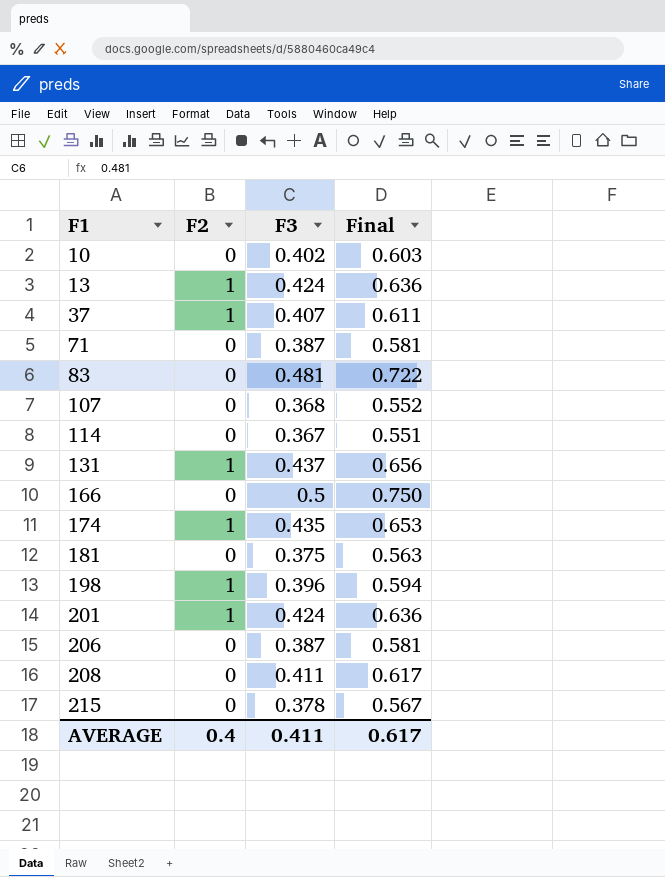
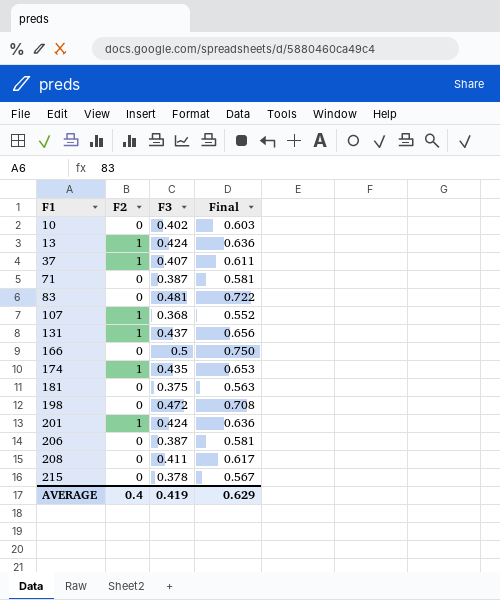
row 114: 0 | 0.367 | 0.551 -> none
107 | F2: 0 -> 1
198 | F2: 1 -> 0
198 | F3: 0.396 -> 0.472
198 | Final: 0.594 -> 0.708
AVERAGE | F3: 0.411 -> 0.419
AVERAGE | Final: 0.617 -> 0.629

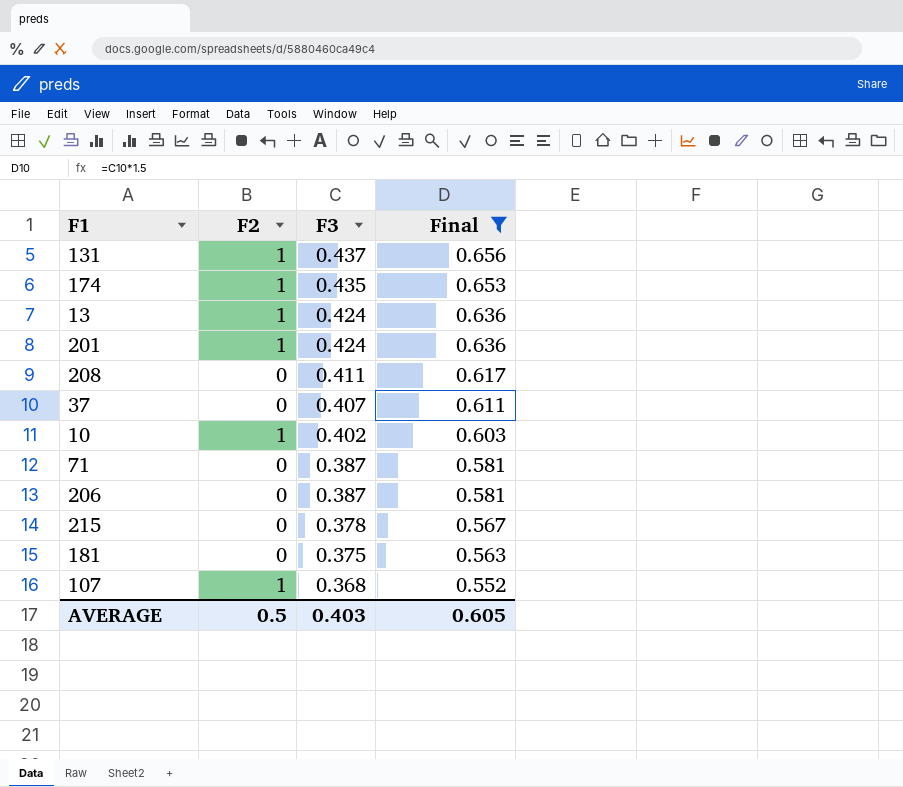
filter: none -> Final <= 0.656
row order: F1 ascending -> F3 descending
37 | F2: 1 -> 0
10 | F2: 0 -> 1
AVERAGE | F2: 0.4 -> 0.5
AVERAGE | F3: 0.419 -> 0.403
AVERAGE | Final: 0.629 -> 0.605

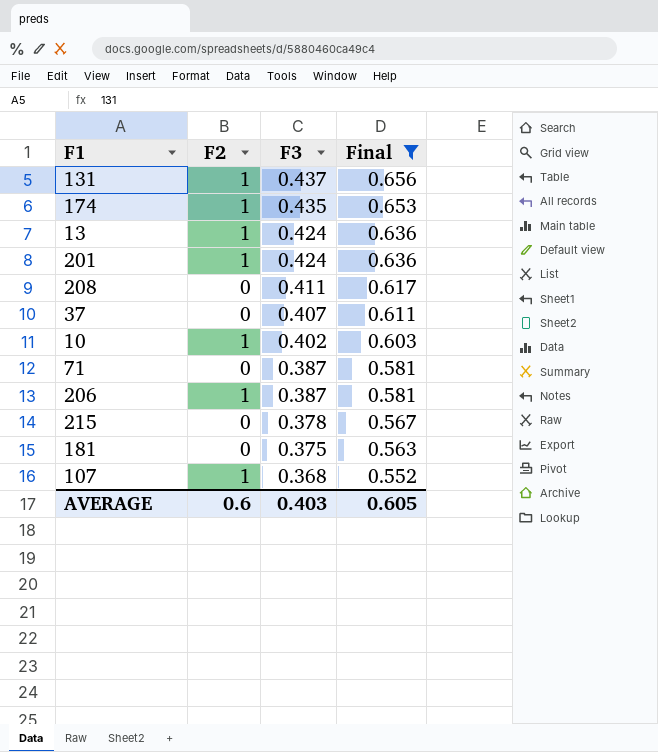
206 | F2: 0 -> 1
AVERAGE | F2: 0.5 -> 0.6

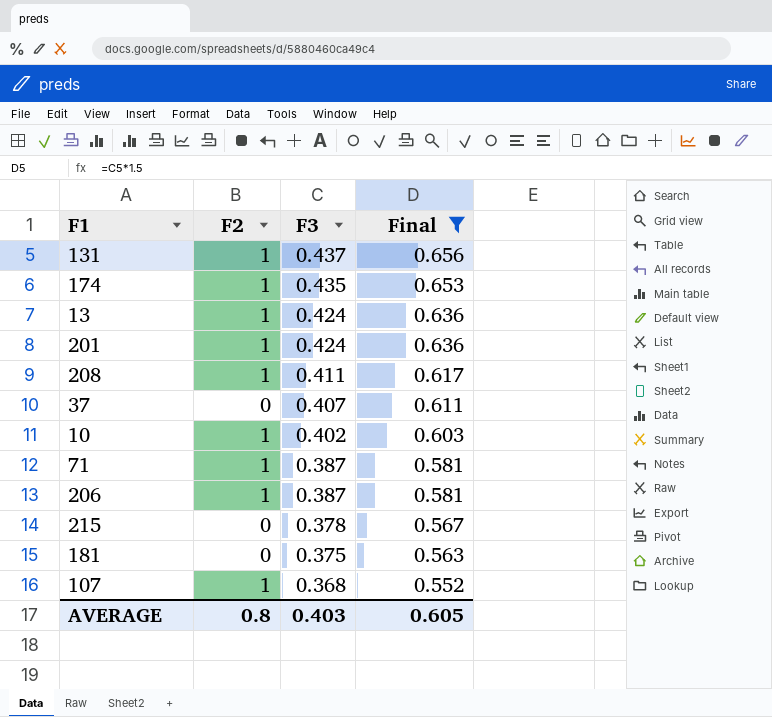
208 | F2: 0 -> 1
71 | F2: 0 -> 1
AVERAGE | F2: 0.6 -> 0.8

